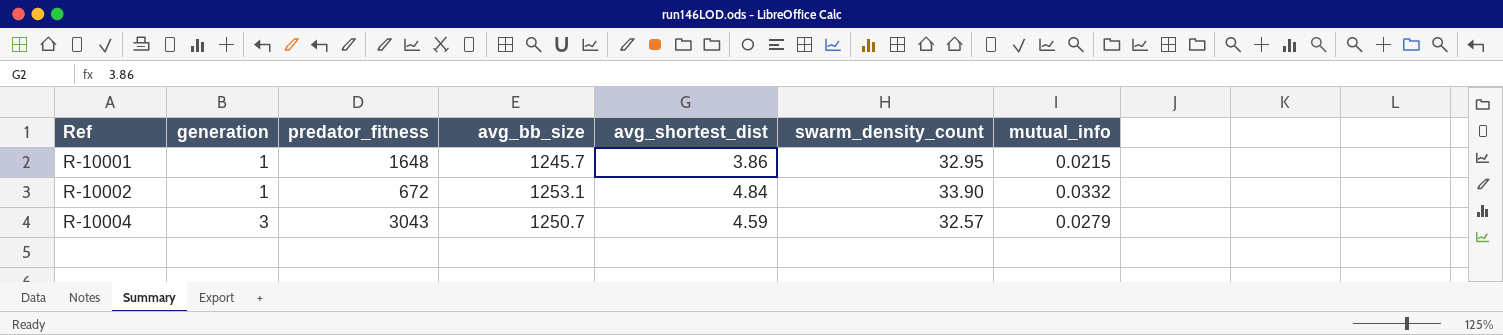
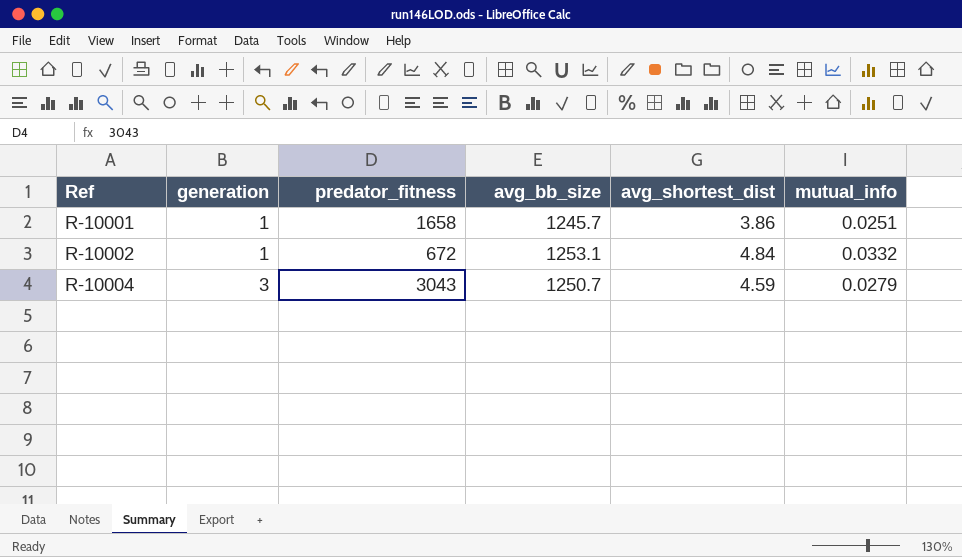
column swarm_density_count | position: 6 -> none
R-10001 | predator_fitness: 1648 -> 1658
R-10001 | mutual_info: 0.0215 -> 0.0251

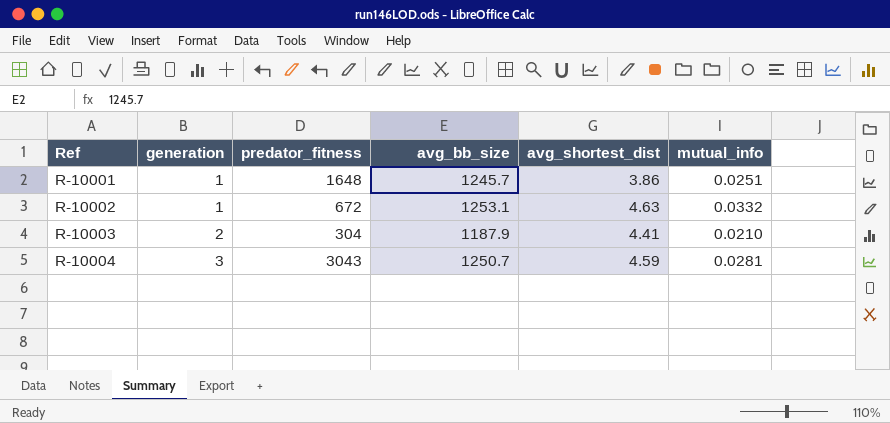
R-10001 | predator_fitness: 1658 -> 1648
R-10002 | avg_shortest_dist: 4.84 -> 4.63
row R-10003: none -> 2 | 304 | 1187.9 | 4.41 | 0.0210
R-10004 | mutual_info: 0.0279 -> 0.0281

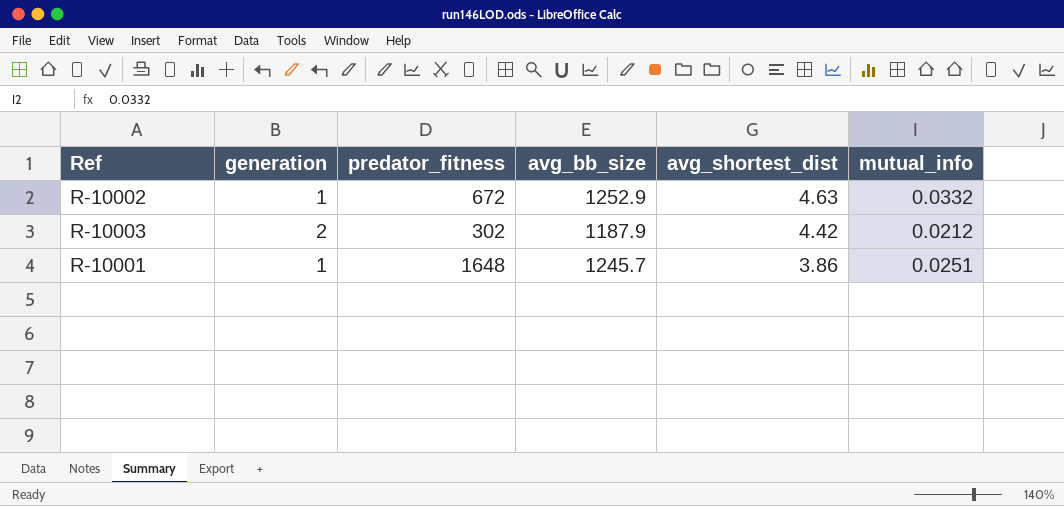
row order: Ref ascending -> avg_shortest_dist descending
row R-10004: 3 | 3043 | 1250.7 | 4.59 | 0.0281 -> none
R-10002 | avg_bb_size: 1253.1 -> 1252.9
R-10003 | predator_fitness: 304 -> 302
R-10003 | avg_shortest_dist: 4.41 -> 4.42
R-10003 | mutual_info: 0.0210 -> 0.0212

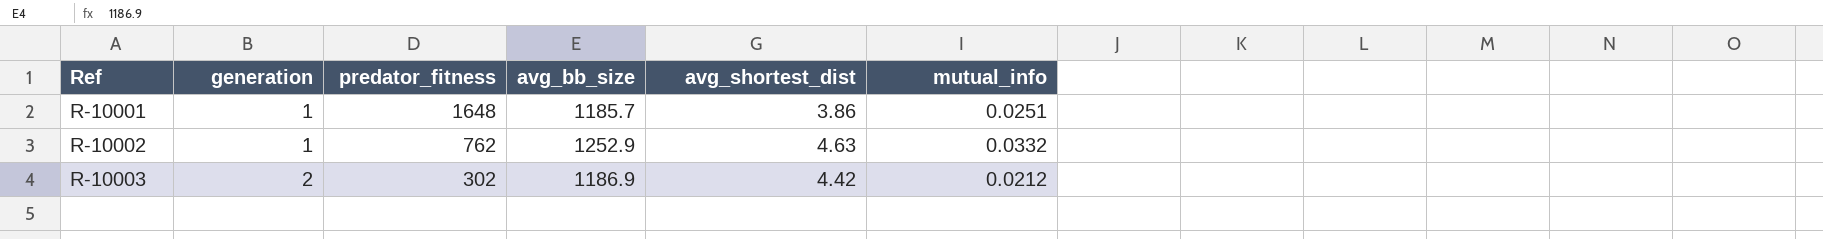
row order: avg_shortest_dist descending -> Ref ascending
R-10001 | avg_bb_size: 1245.7 -> 1185.7
R-10002 | predator_fitness: 672 -> 762
R-10003 | avg_bb_size: 1187.9 -> 1186.9

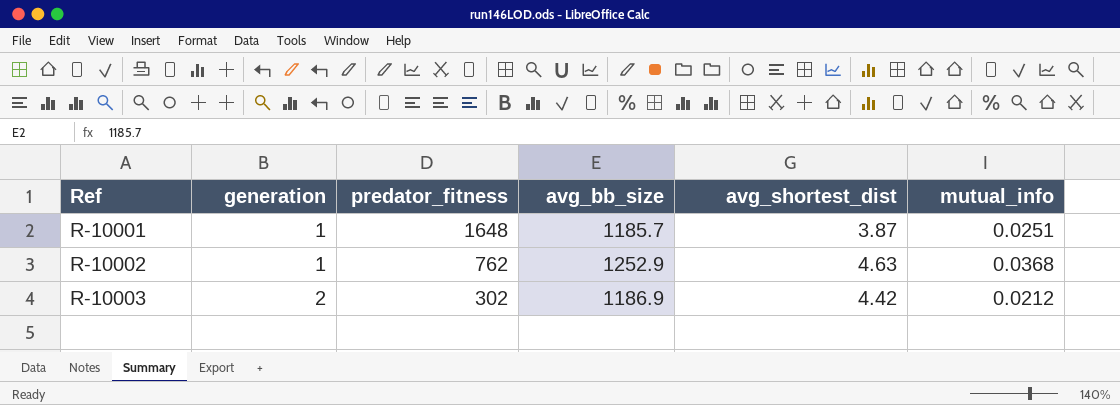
R-10001 | avg_shortest_dist: 3.86 -> 3.87
R-10002 | mutual_info: 0.0332 -> 0.0368

